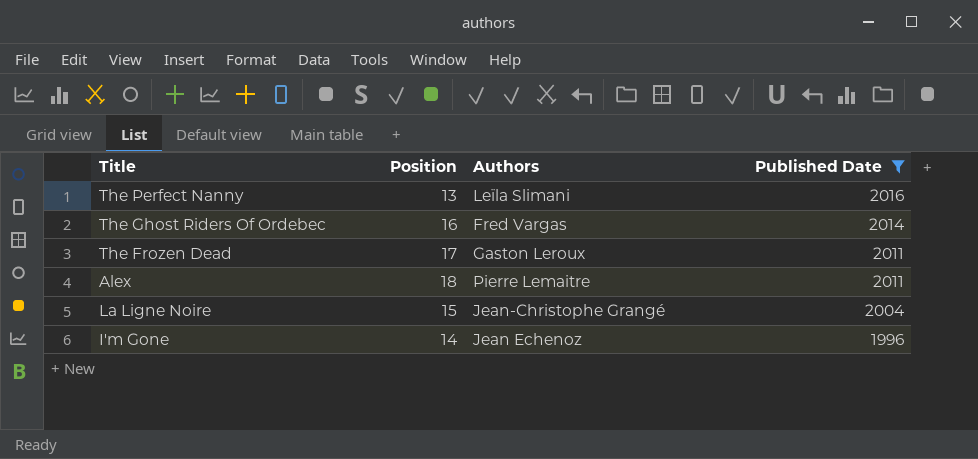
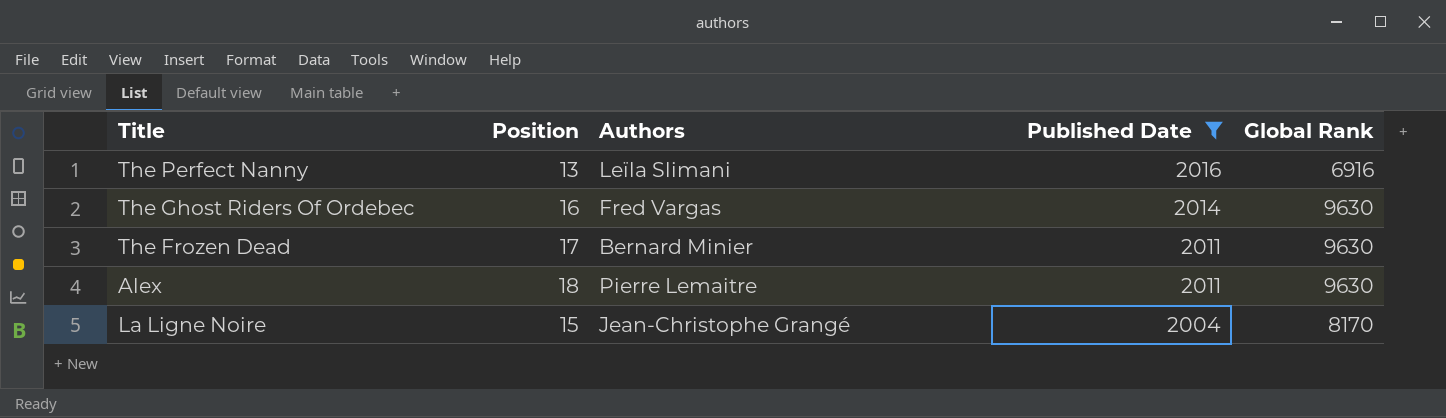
column Global Rank | position: none -> 5
row I'm Gone: 14 | Jean Echenoz | 1996 -> none
The Frozen Dead | Authors: Gaston Leroux -> Bernard Minier

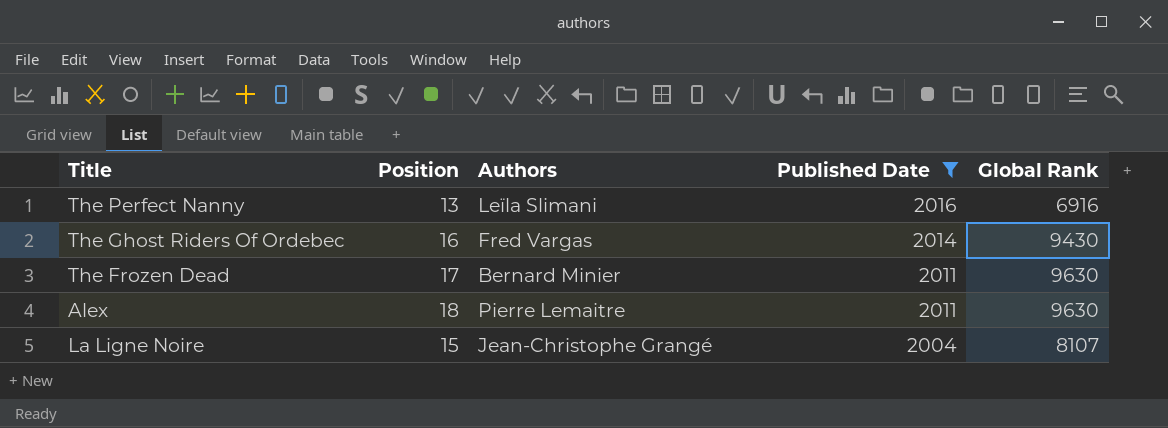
The Ghost Riders Of Ordebec | Global Rank: 9630 -> 9430
La Ligne Noire | Global Rank: 8170 -> 8107

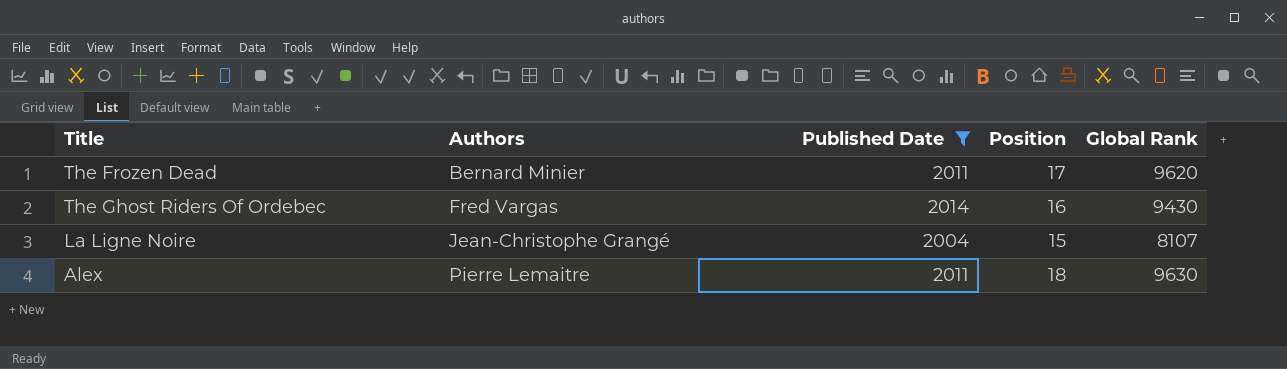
row order: Published Date descending -> Authors ascending
column Position | position: 2 -> 4
row The Perfect Nanny: 13 | Leïla Slimani | 2016 | 6916 -> none
The Frozen Dead | Global Rank: 9630 -> 9620

